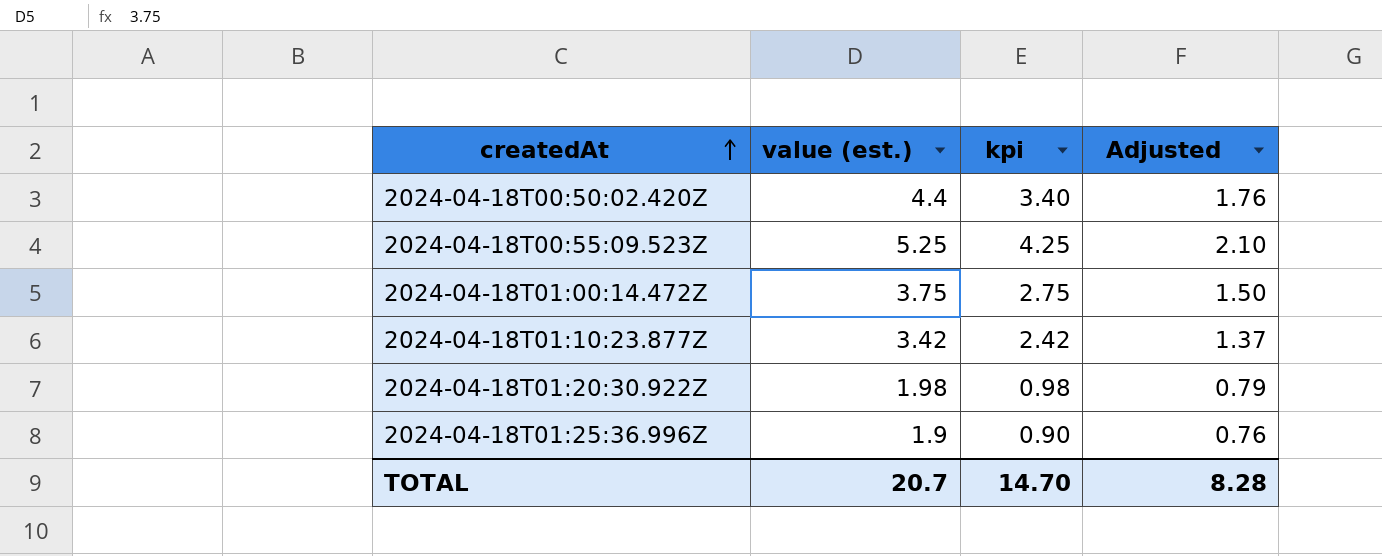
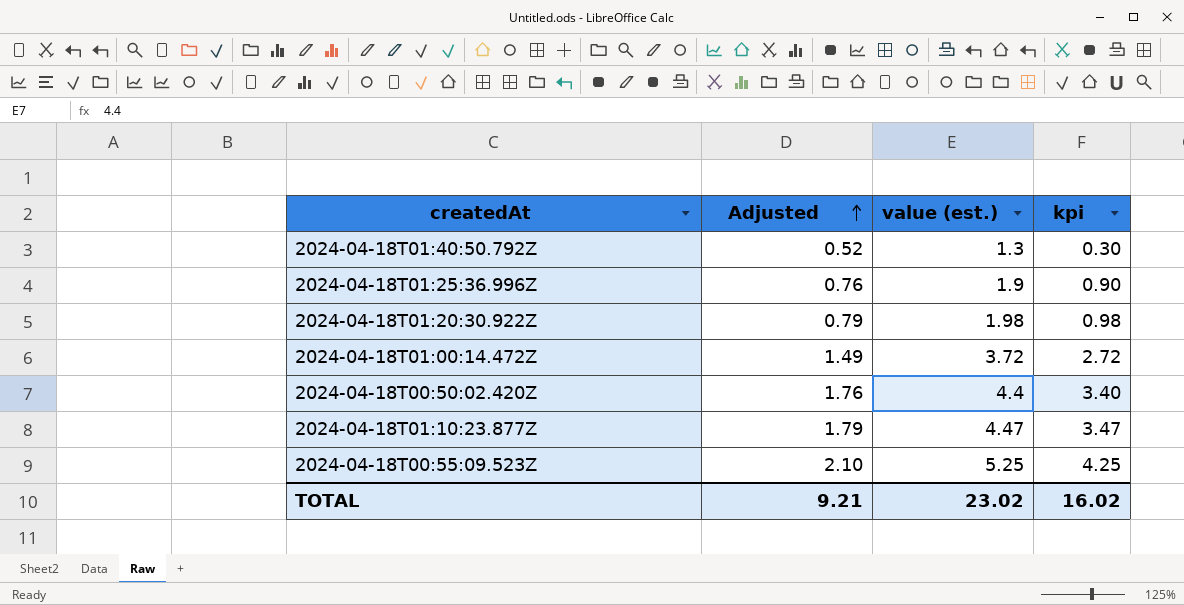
row order: createdAt ascending -> Adjusted ascending
column Adjusted | position: 4 -> 2
row 2024-04-18T01:40:50.792Z: none -> 0.52 | 1.3 | 0.30
2024-04-18T01:00:14.472Z | Adjusted: 1.50 -> 1.49
2024-04-18T01:00:14.472Z | value (est.): 3.75 -> 3.72
2024-04-18T01:00:14.472Z | kpi: 2.75 -> 2.72
2024-04-18T01:10:23.877Z | Adjusted: 1.37 -> 1.79
2024-04-18T01:10:23.877Z | value (est.): 3.42 -> 4.47
2024-04-18T01:10:23.877Z | kpi: 2.42 -> 3.47
TOTAL | Adjusted: 8.28 -> 9.21
TOTAL | value (est.): 20.7 -> 23.02
TOTAL | kpi: 14.70 -> 16.02

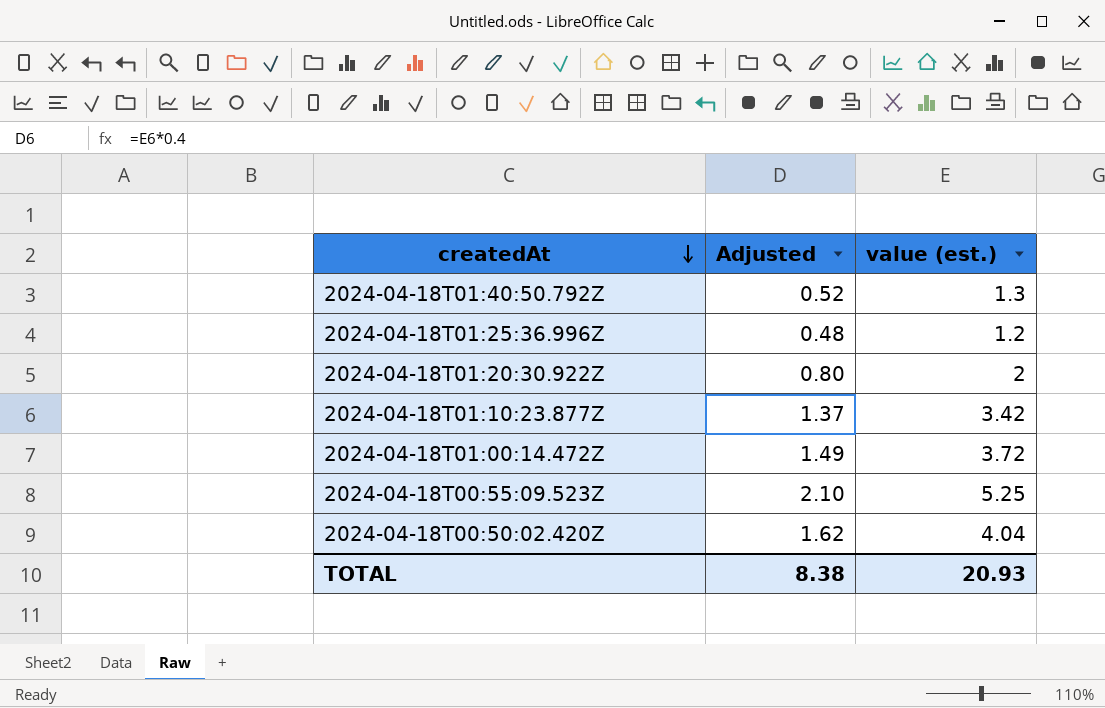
row order: Adjusted ascending -> createdAt descending
column kpi | formula: [value (est.)] - 1 -> none
2024-04-18T01:25:36.996Z | Adjusted: 0.76 -> 0.48
2024-04-18T01:25:36.996Z | value (est.): 1.9 -> 1.2
2024-04-18T01:20:30.922Z | Adjusted: 0.79 -> 0.80
2024-04-18T01:20:30.922Z | value (est.): 1.98 -> 2
2024-04-18T01:10:23.877Z | Adjusted: 1.79 -> 1.37
2024-04-18T01:10:23.877Z | value (est.): 4.47 -> 3.42
2024-04-18T00:50:02.420Z | Adjusted: 1.76 -> 1.62
2024-04-18T00:50:02.420Z | value (est.): 4.4 -> 4.04
TOTAL | Adjusted: 9.21 -> 8.38
TOTAL | value (est.): 23.02 -> 20.93

